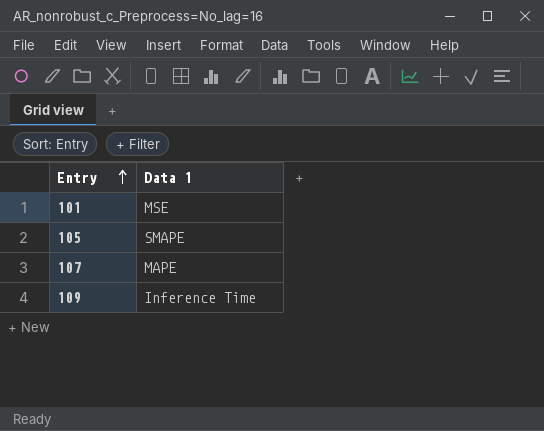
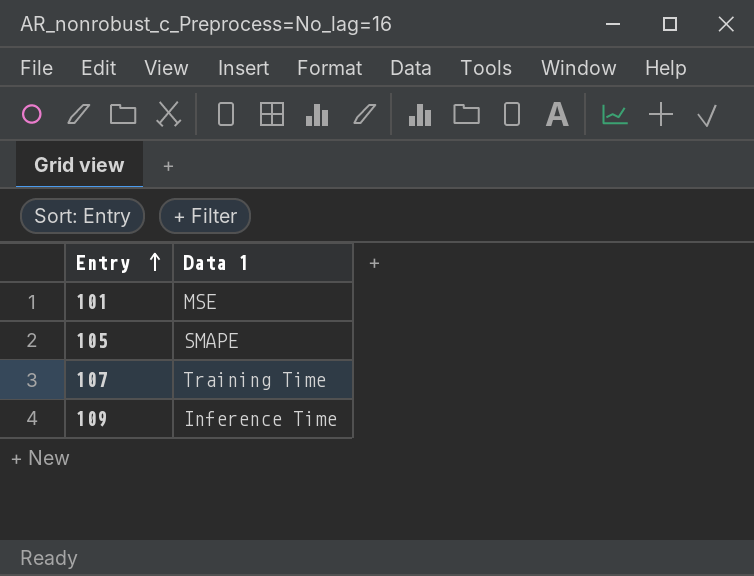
107 | Data 1: MAPE -> Training Time

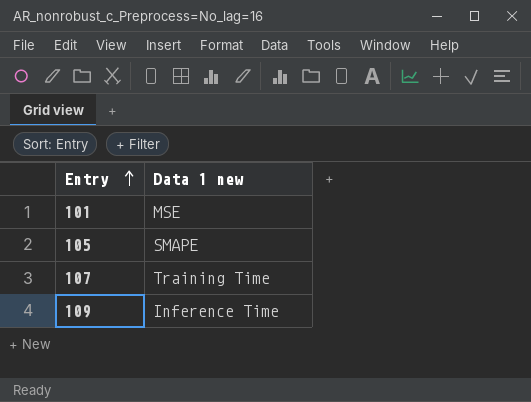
column name: Data 1 -> Data 1 new

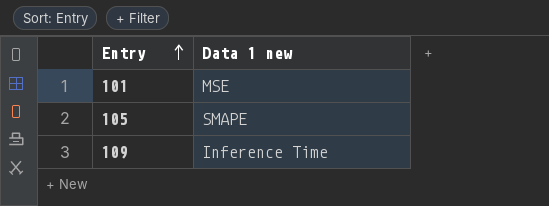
row 107: Training Time -> none

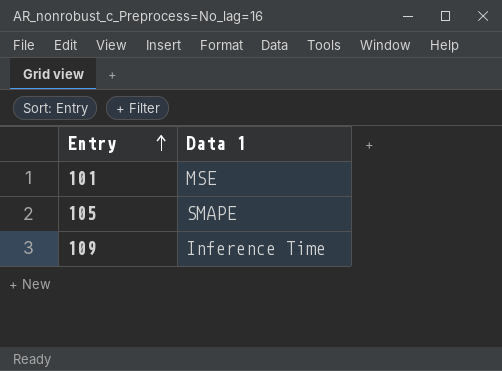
column name: Data 1 new -> Data 1

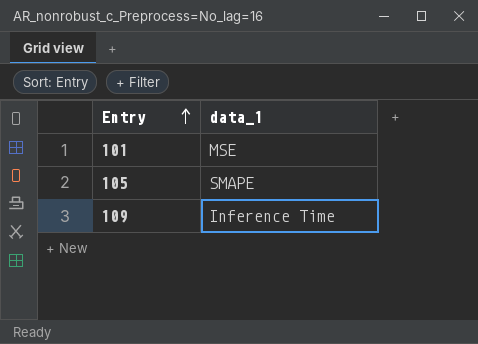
column name: Data 1 -> data_1

